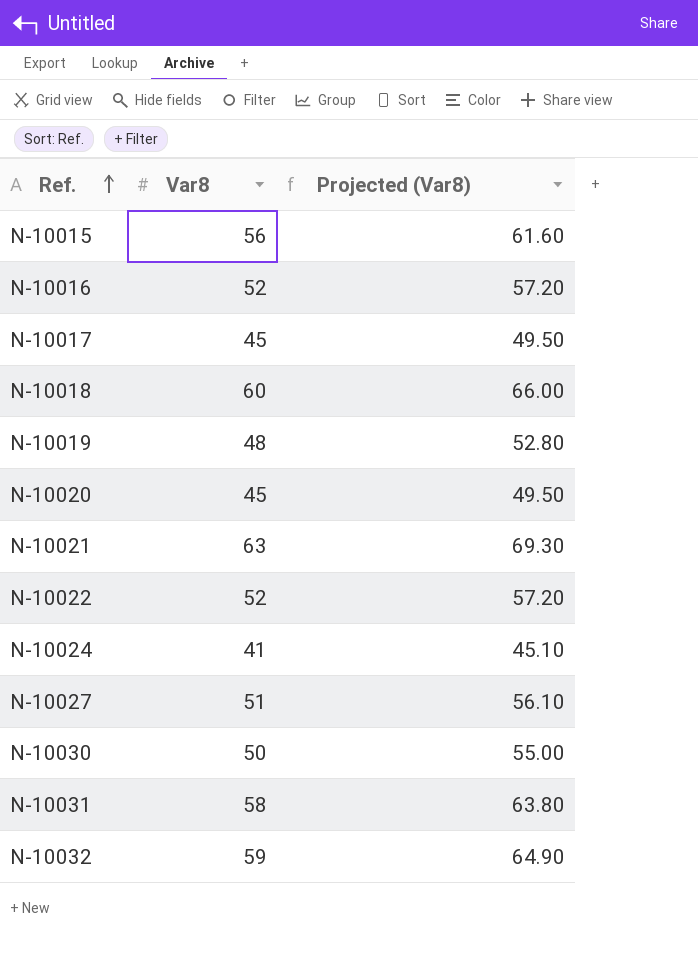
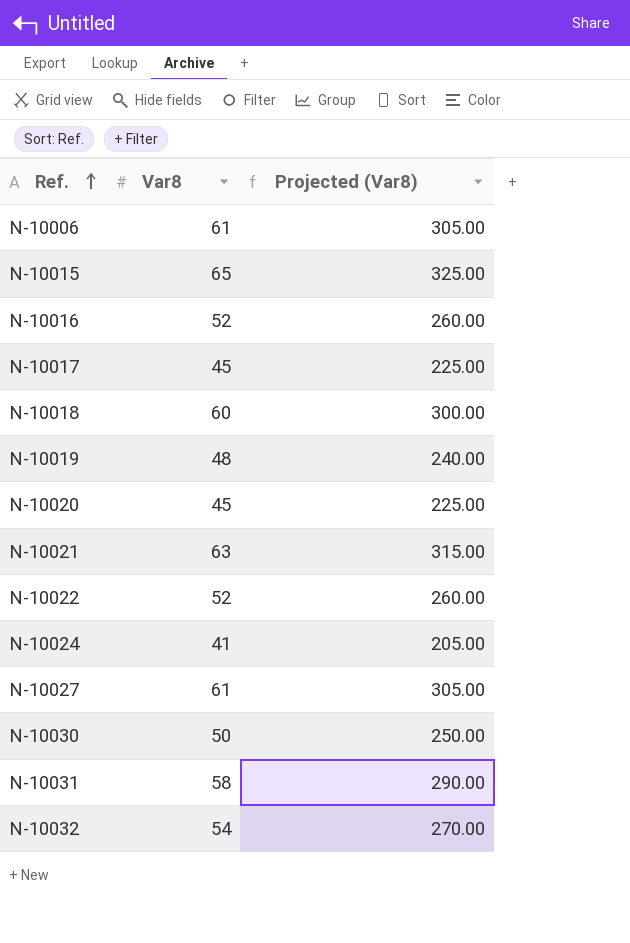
column Projected (Var8) | formula: [Var8] * 1.1 -> [Var8] * 5
row N-10006: none -> 61 | 305.00
N-10015 | Var8: 56 -> 65
N-10027 | Var8: 51 -> 61
N-10032 | Var8: 59 -> 54

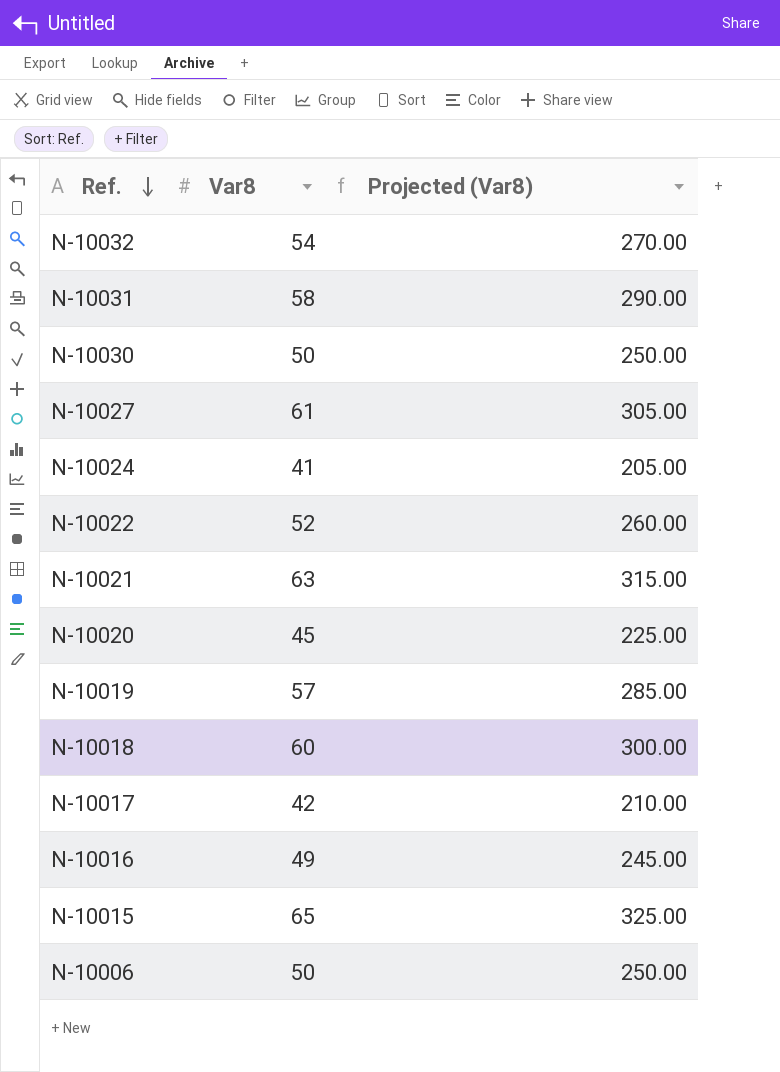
row order: Ref. ascending -> Ref. descending
N-10019 | Var8: 48 -> 57
N-10019 | Projected (Var8): 240.00 -> 285.00
N-10017 | Var8: 45 -> 42
N-10017 | Projected (Var8): 225.00 -> 210.00
N-10016 | Var8: 52 -> 49
N-10016 | Projected (Var8): 260.00 -> 245.00
N-10006 | Var8: 61 -> 50
N-10006 | Projected (Var8): 305.00 -> 250.00

